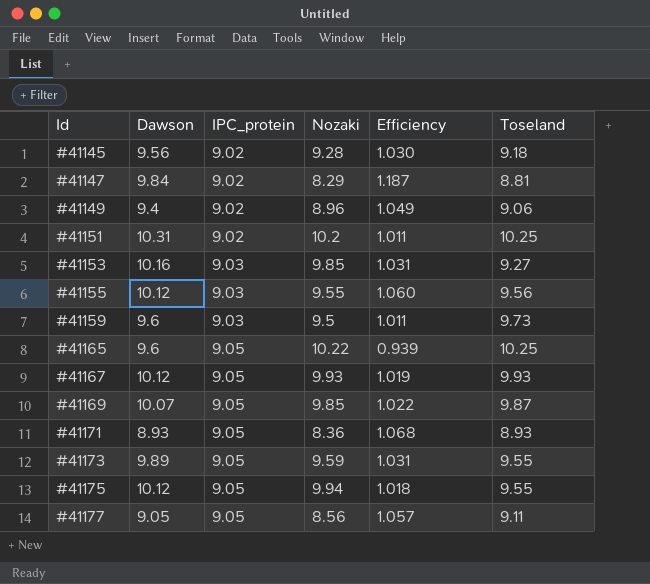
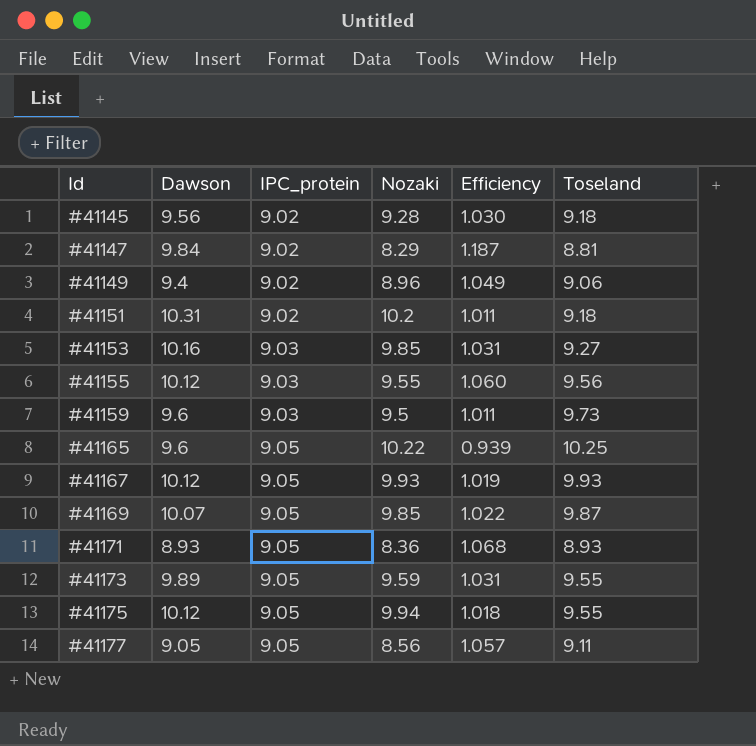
#41151 | Toseland: 10.25 -> 9.18

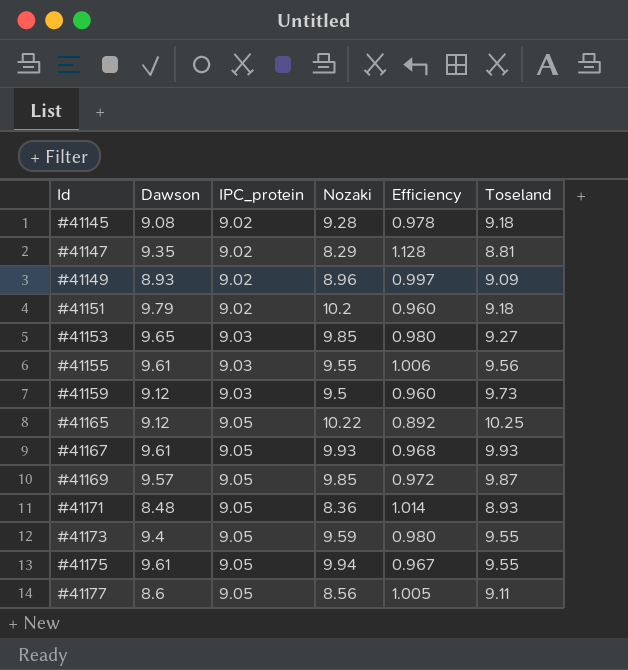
#41145 | Dawson: 9.56 -> 9.08
#41145 | Efficiency: 1.030 -> 0.978
#41147 | Dawson: 9.84 -> 9.35
#41147 | Efficiency: 1.187 -> 1.128
#41149 | Dawson: 9.4 -> 8.93
#41149 | Efficiency: 1.049 -> 0.997
#41149 | Toseland: 9.06 -> 9.09
#41151 | Dawson: 10.31 -> 9.79
#41151 | Efficiency: 1.011 -> 0.960
#41153 | Dawson: 10.16 -> 9.65
#41153 | Efficiency: 1.031 -> 0.980
#41155 | Dawson: 10.12 -> 9.61
#41155 | Efficiency: 1.060 -> 1.006
#41159 | Dawson: 9.6 -> 9.12
#41159 | Efficiency: 1.011 -> 0.960
#41165 | Dawson: 9.6 -> 9.12
#41165 | Efficiency: 0.939 -> 0.892
#41167 | Dawson: 10.12 -> 9.61
#41167 | Efficiency: 1.019 -> 0.968
#41169 | Dawson: 10.07 -> 9.57
#41169 | Efficiency: 1.022 -> 0.972
#41171 | Dawson: 8.93 -> 8.48
#41171 | Efficiency: 1.068 -> 1.014
#41173 | Dawson: 9.89 -> 9.4
#41173 | Efficiency: 1.031 -> 0.980
#41175 | Dawson: 10.12 -> 9.61
#41175 | Efficiency: 1.018 -> 0.967
#41177 | Dawson: 9.05 -> 8.6
#41177 | Efficiency: 1.057 -> 1.005

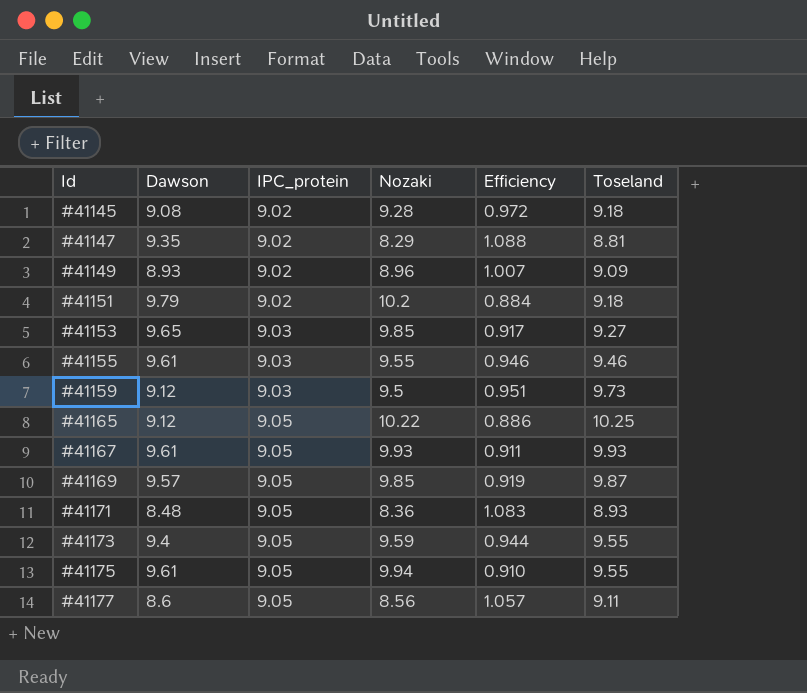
column Efficiency | formula: [Dawson] / [Nozaki] -> [IPC_protein] / [Nozaki]
#41155 | Toseland: 9.56 -> 9.46

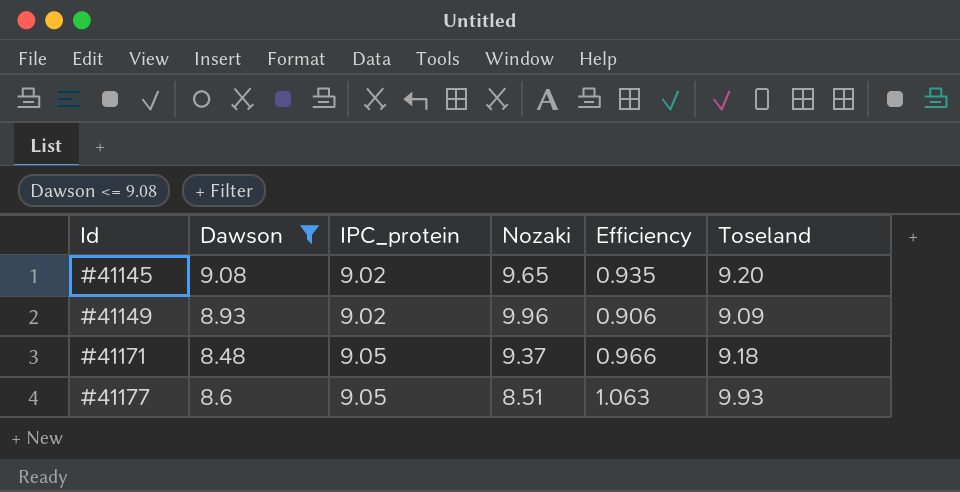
filter: none -> Dawson <= 9.08
#41145 | Nozaki: 9.28 -> 9.65
#41145 | Efficiency: 0.972 -> 0.935
#41145 | Toseland: 9.18 -> 9.20
#41149 | Nozaki: 8.96 -> 9.96
#41149 | Efficiency: 1.007 -> 0.906
#41171 | Nozaki: 8.36 -> 9.37
#41171 | Efficiency: 1.083 -> 0.966
#41171 | Toseland: 8.93 -> 9.18
#41177 | Nozaki: 8.56 -> 8.51
#41177 | Efficiency: 1.057 -> 1.063
#41177 | Toseland: 9.11 -> 9.93

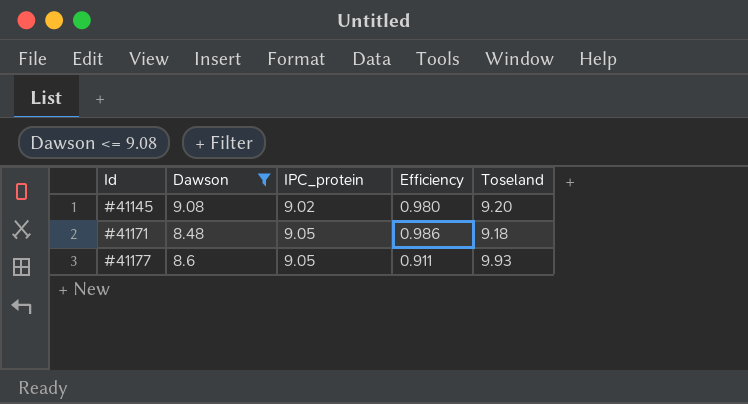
column Nozaki | position: 4 -> none
column Efficiency | formula: [IPC_protein] / [Nozaki] -> [IPC_protein] / [Toseland]
row #41149: 8.93 | 9.02 | 9.96 | 0.906 | 9.09 -> none

